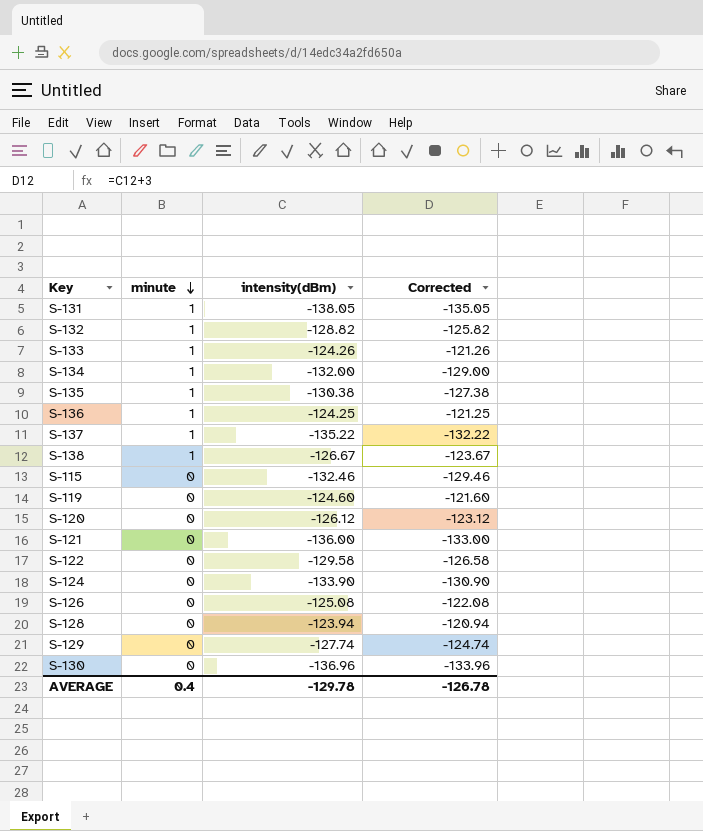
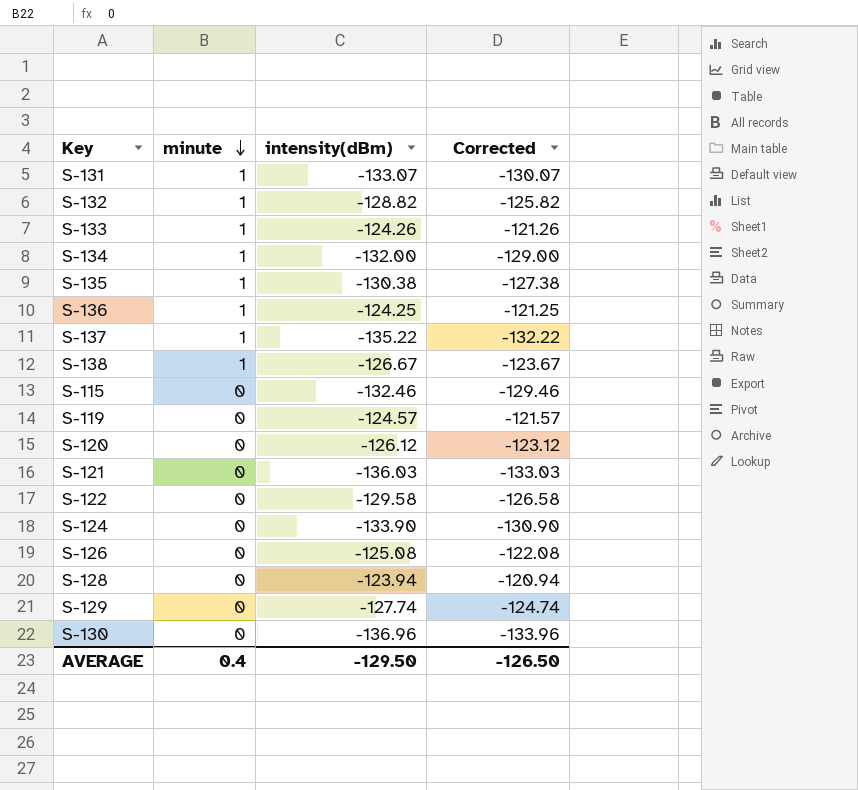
S-131 | intensity(dBm): -138.05 -> -133.07
S-131 | Corrected: -135.05 -> -130.07
S-119 | intensity(dBm): -124.60 -> -124.57
S-119 | Corrected: -121.60 -> -121.57
S-121 | intensity(dBm): -136.00 -> -136.03
S-121 | Corrected: -133.00 -> -133.03
AVERAGE | intensity(dBm): -129.78 -> -129.50
AVERAGE | Corrected: -126.78 -> -126.50

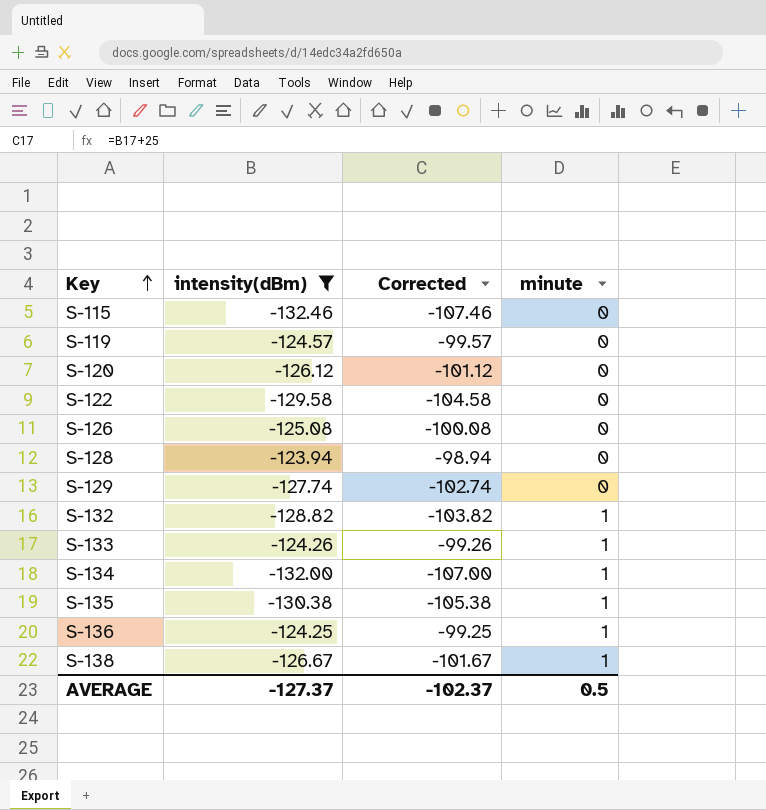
filter: none -> intensity(dBm) >= -132.46
row order: minute descending -> Key ascending
column Corrected | formula: [intensity(dBm)] + 3 -> [intensity(dBm)] + 25
column minute | position: 2 -> 4
AVERAGE | intensity(dBm): -129.50 -> -127.37
AVERAGE | Corrected: -126.50 -> -102.37
AVERAGE | minute: 0.4 -> 0.5

